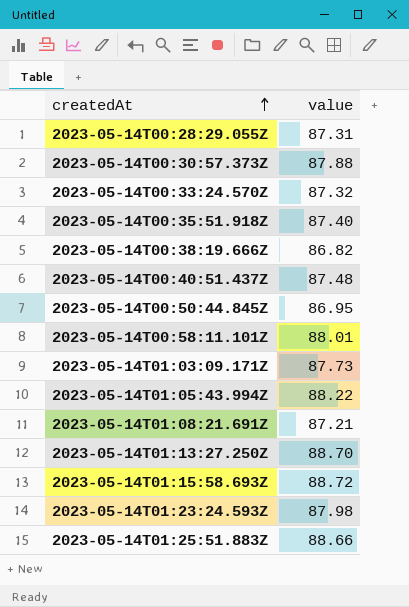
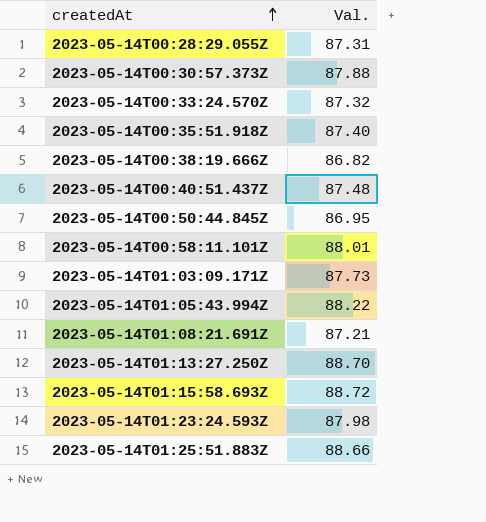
column name: value -> Val.

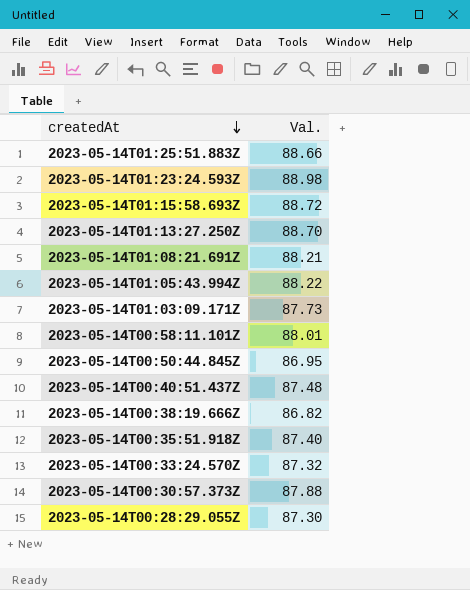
row order: createdAt ascending -> createdAt descending
2023-05-14T01:23:24.593Z | Val.: 87.98 -> 88.98
2023-05-14T01:08:21.691Z | Val.: 87.21 -> 88.21
2023-05-14T00:28:29.055Z | Val.: 87.31 -> 87.30

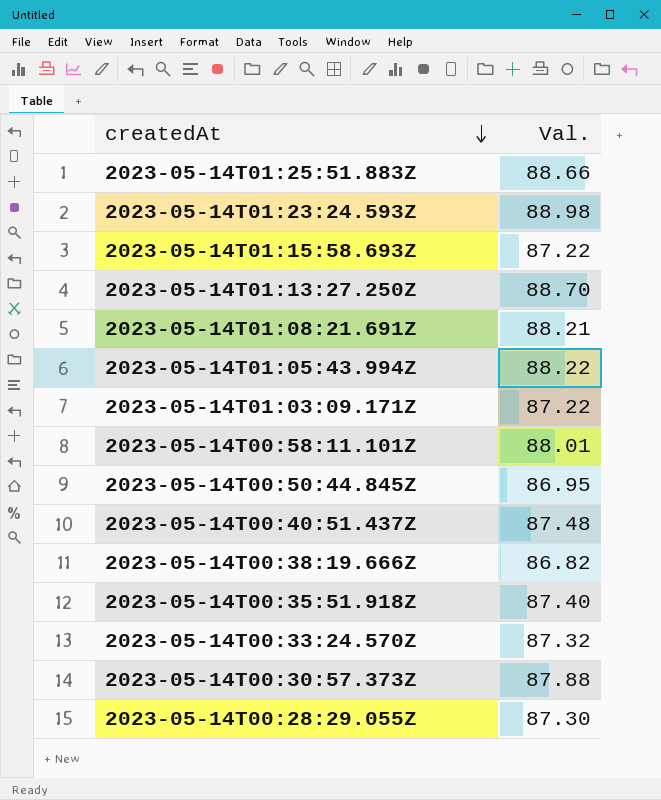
2023-05-14T01:15:58.693Z | Val.: 88.72 -> 87.22
2023-05-14T01:03:09.171Z | Val.: 87.73 -> 87.22

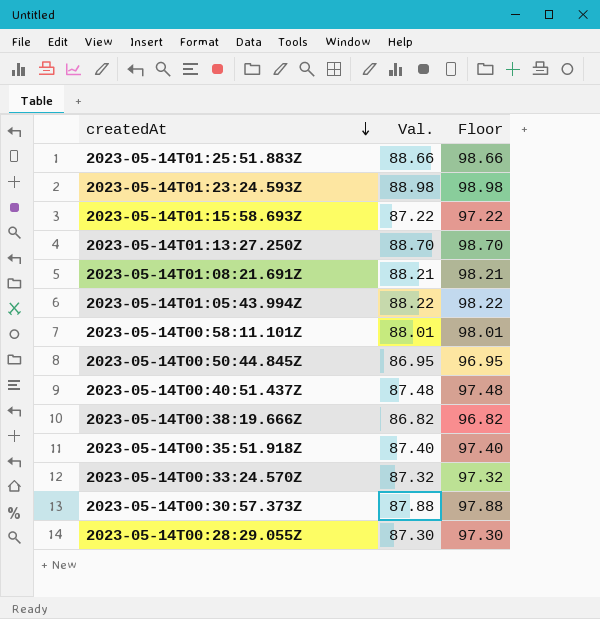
column Floor | formula: none -> [Val.] + 10
row 2023-05-14T01:03:09.171Z: 87.22 -> none

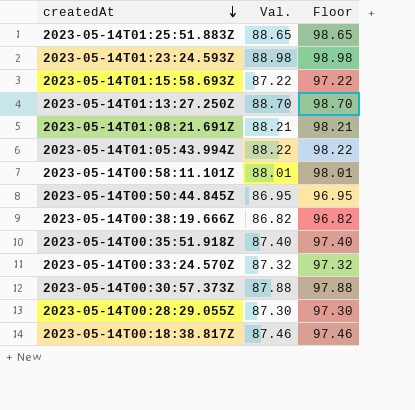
row 2023-05-14T00:40:51.437Z: 87.48 | 97.48 -> none
2023-05-14T01:25:51.883Z | Val.: 88.66 -> 88.65
2023-05-14T01:25:51.883Z | Floor: 98.66 -> 98.65
row 2023-05-14T00:18:38.817Z: none -> 87.46 | 97.46

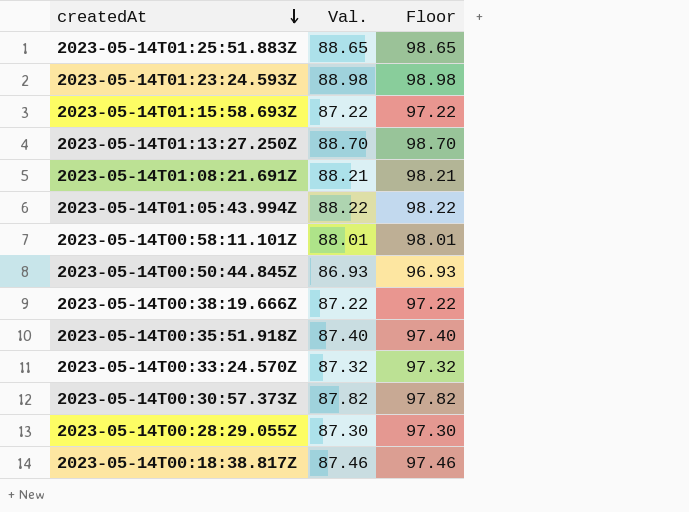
2023-05-14T00:50:44.845Z | Val.: 86.95 -> 86.93
2023-05-14T00:50:44.845Z | Floor: 96.95 -> 96.93
2023-05-14T00:38:19.666Z | Val.: 86.82 -> 87.22
2023-05-14T00:38:19.666Z | Floor: 96.82 -> 97.22
2023-05-14T00:30:57.373Z | Val.: 87.88 -> 87.82
2023-05-14T00:30:57.373Z | Floor: 97.88 -> 97.82

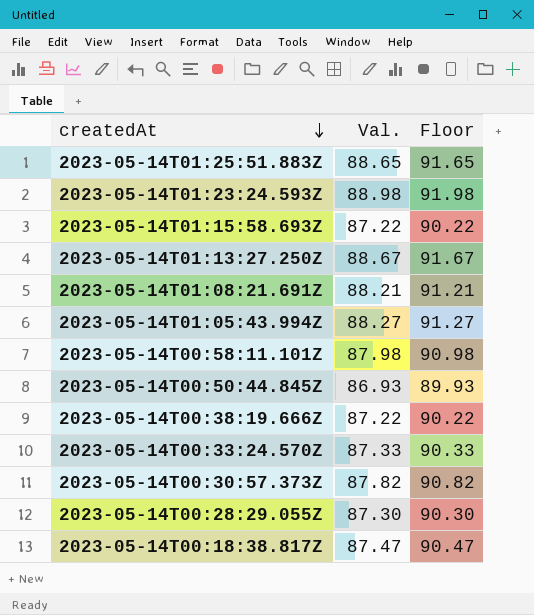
column Floor | formula: [Val.] + 10 -> [Val.] + 3
row 2023-05-14T00:35:51.918Z: 87.40 | 97.40 -> none
2023-05-14T01:13:27.250Z | Val.: 88.70 -> 88.67
2023-05-14T01:05:43.994Z | Val.: 88.22 -> 88.27
2023-05-14T00:58:11.101Z | Val.: 88.01 -> 87.98
2023-05-14T00:33:24.570Z | Val.: 87.32 -> 87.33
2023-05-14T00:18:38.817Z | Val.: 87.46 -> 87.47

